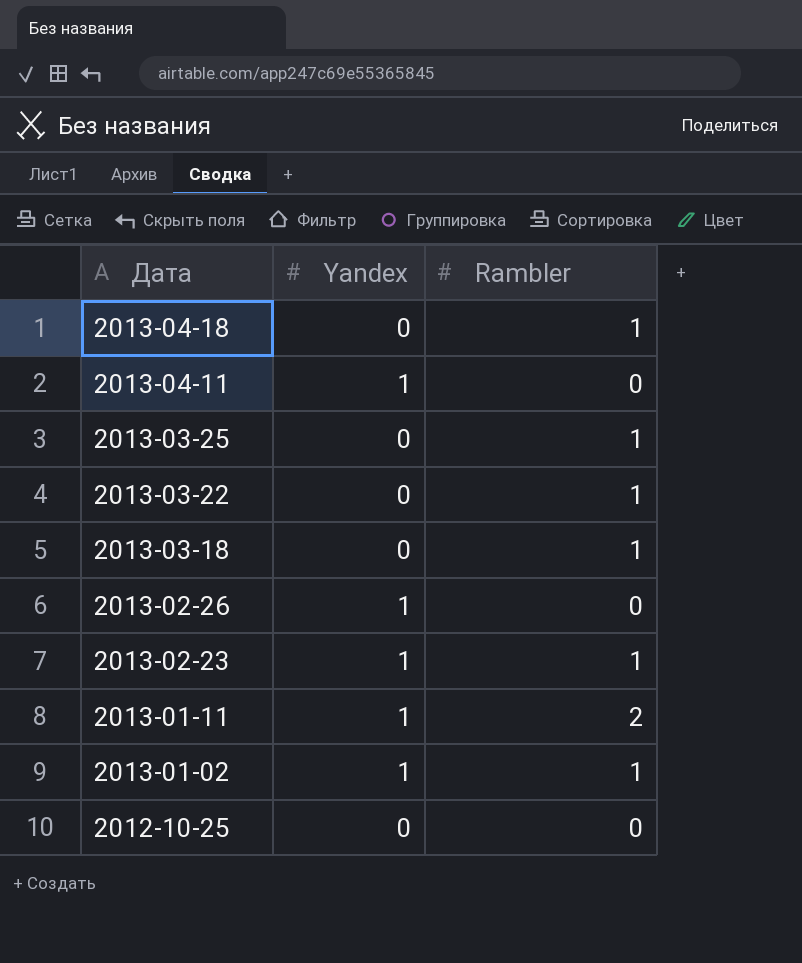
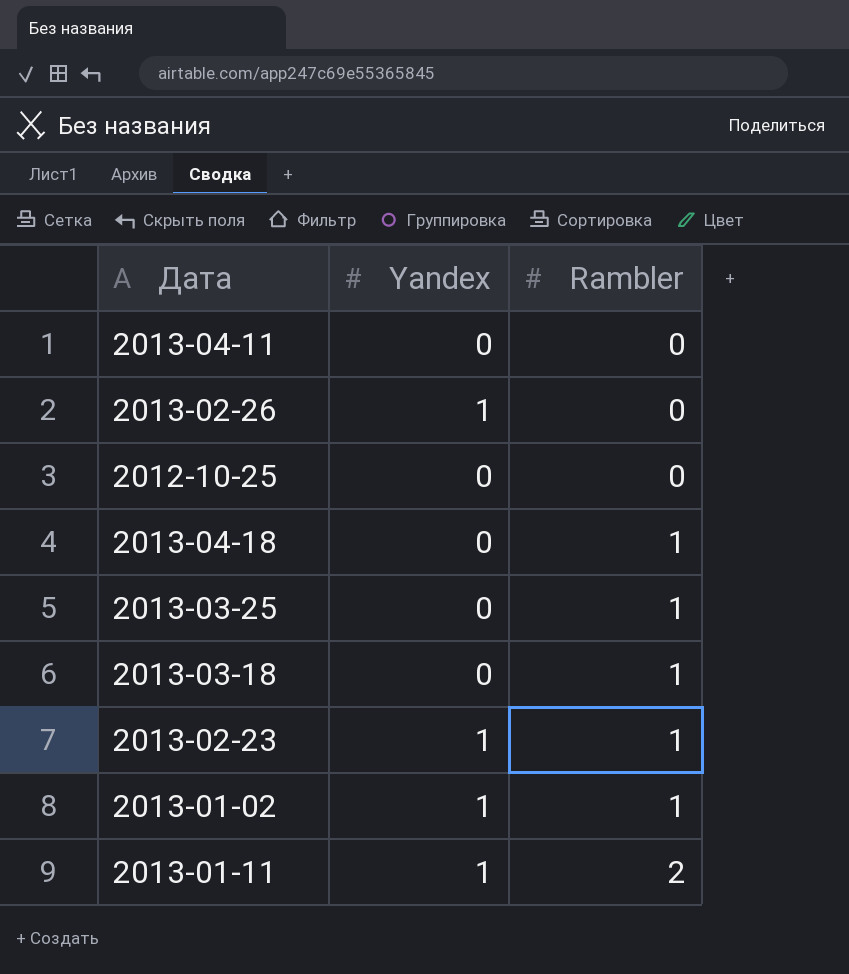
row order: Дата descending -> Rambler ascending
row 2013-03-22: 0 | 1 -> none
2013-04-11 | Yandex: 1 -> 0

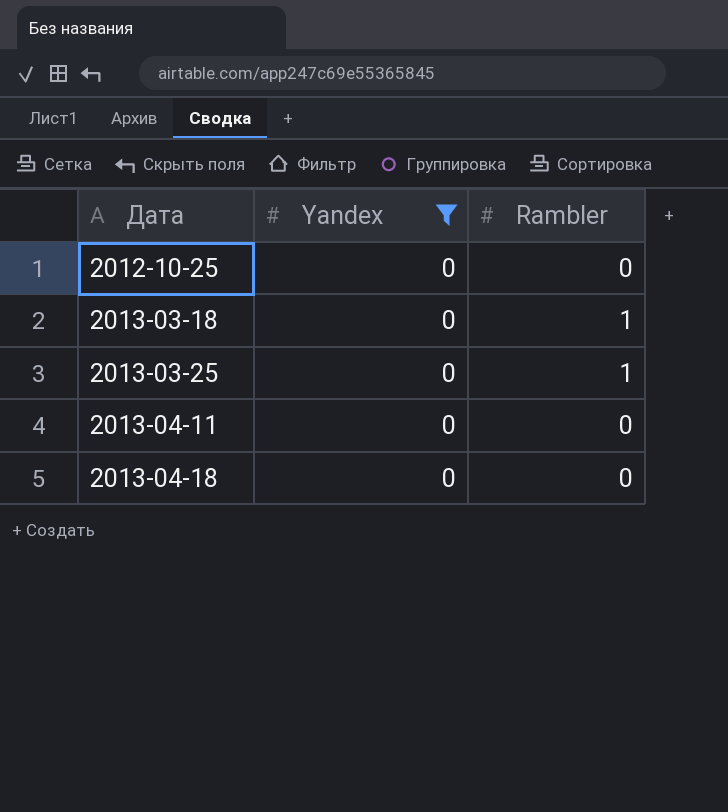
filter: none -> Yandex = 0
row order: Rambler ascending -> Дата ascending
2013-04-18 | Rambler: 1 -> 0

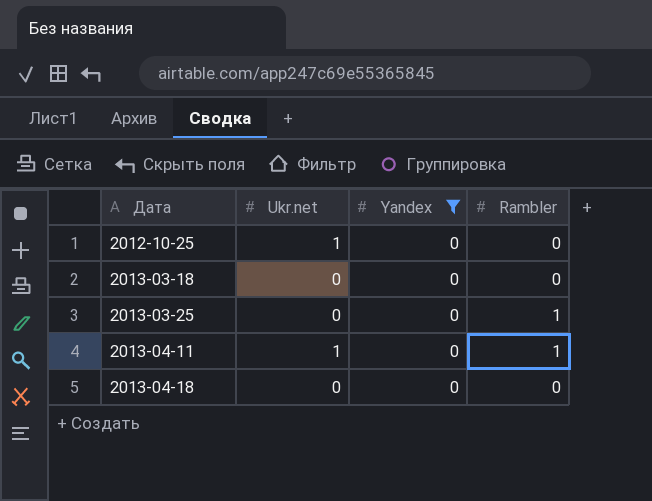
column Ukr.net | position: none -> 2
2013-03-18 | Rambler: 1 -> 0
2013-04-11 | Rambler: 0 -> 1

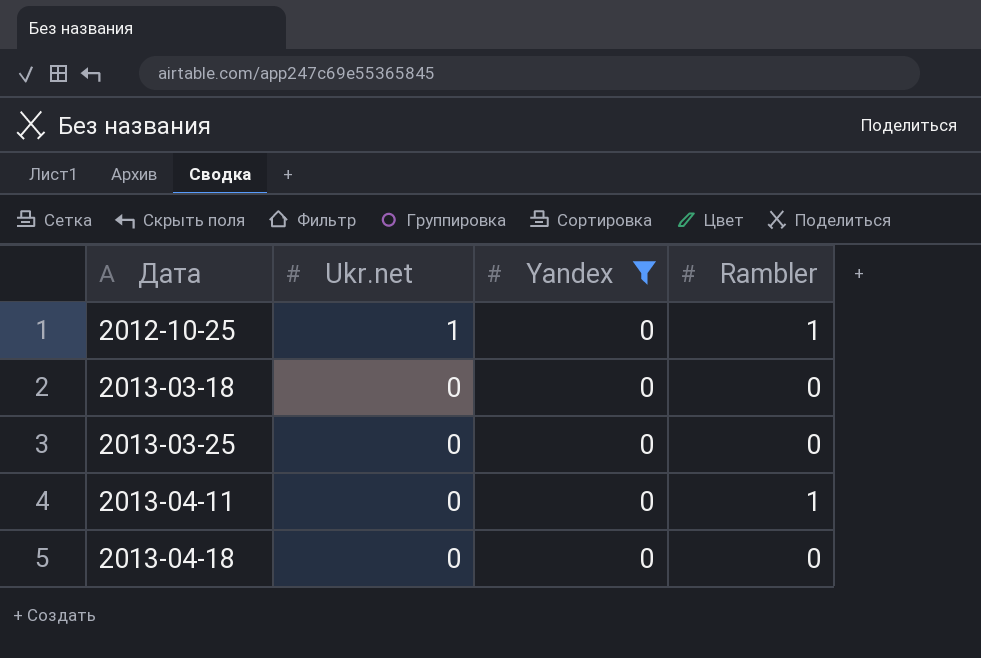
2012-10-25 | Rambler: 0 -> 1
2013-03-25 | Rambler: 1 -> 0
2013-04-11 | Ukr.net: 1 -> 0

